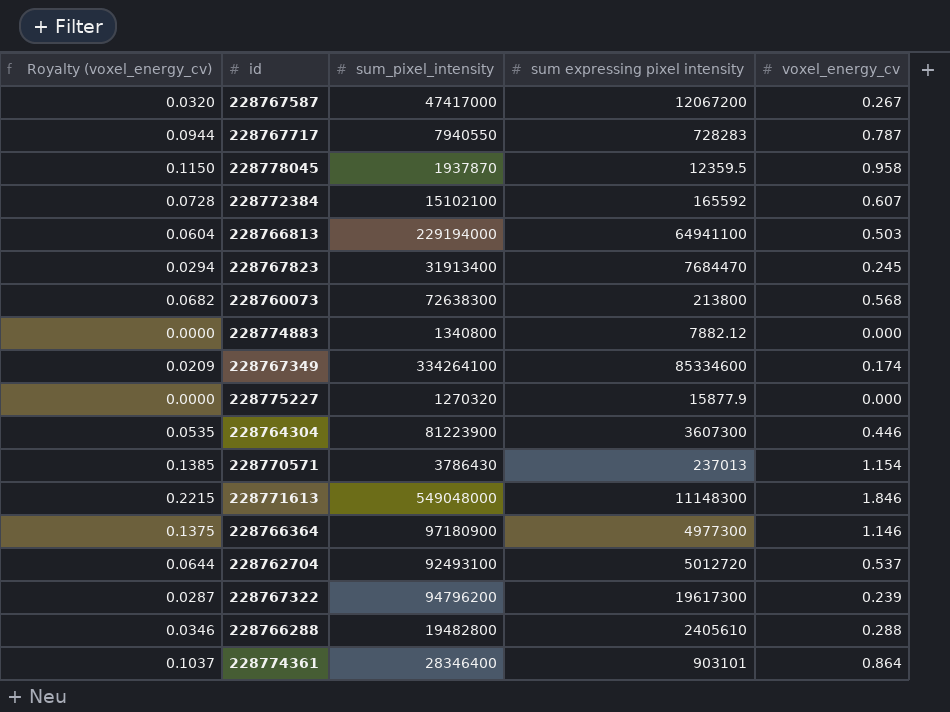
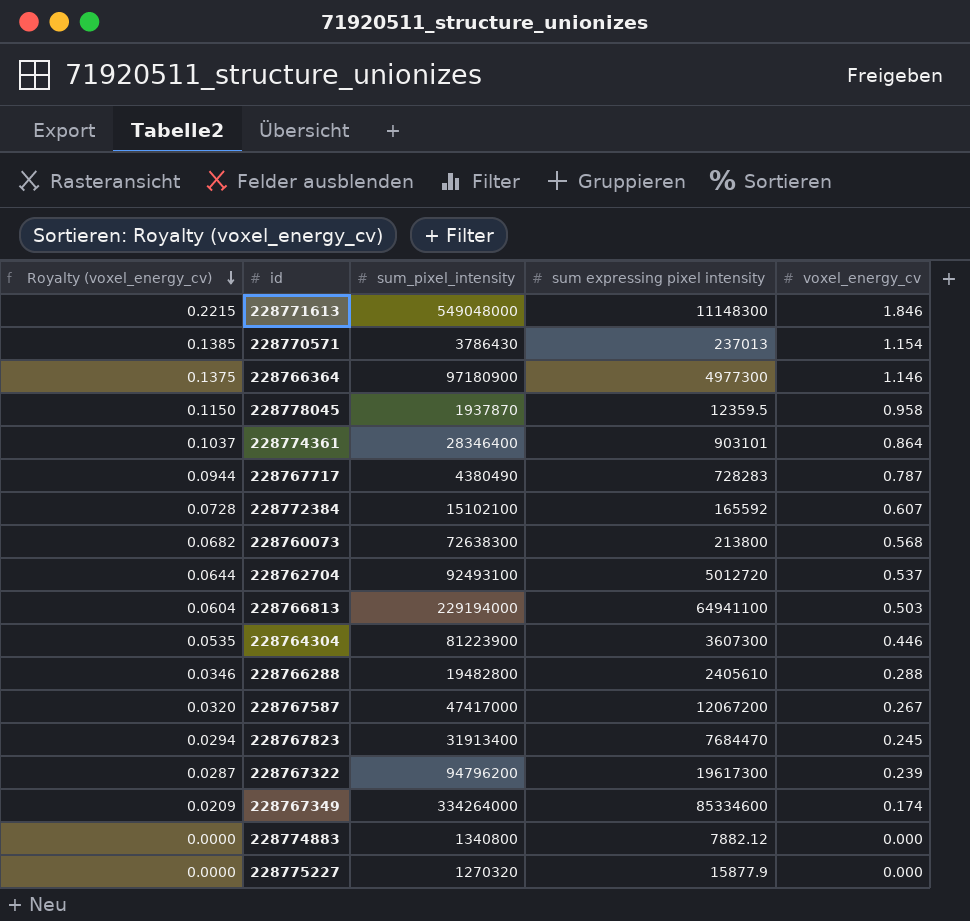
row order: none -> Royalty (voxel_energy_cv) descending
228767717 | sum_pixel_intensity: 7940550 -> 4380490
228767349 | sum_pixel_intensity: 334264100 -> 334264000

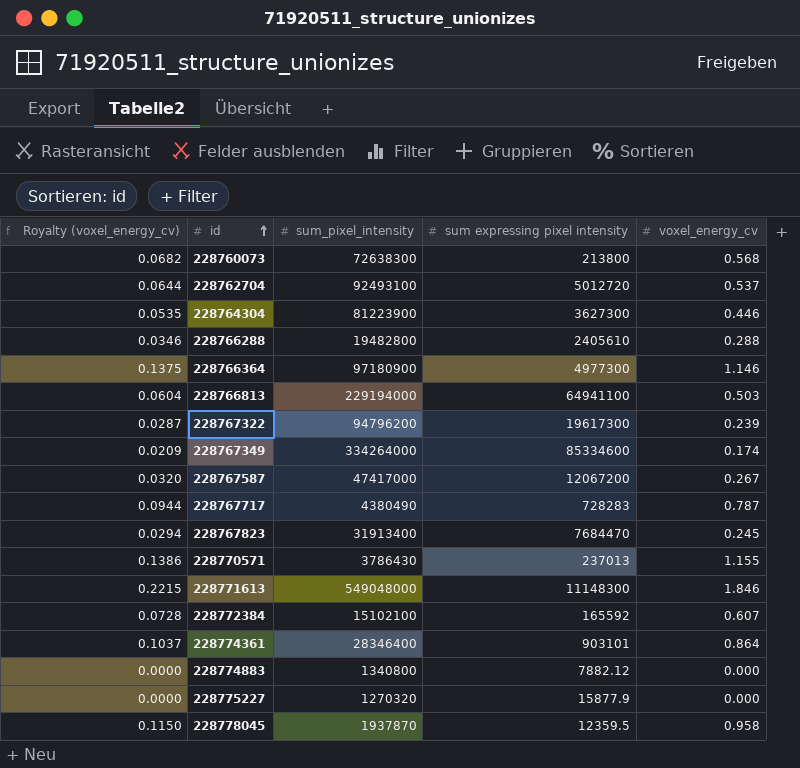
row order: Royalty (voxel_energy_cv) descending -> id ascending
228764304 | sum expressing pixel intensity: 3607300 -> 3627300
228770571 | Royalty (voxel_energy_cv): 0.1385 -> 0.1386
228770571 | voxel_energy_cv: 1.154 -> 1.155

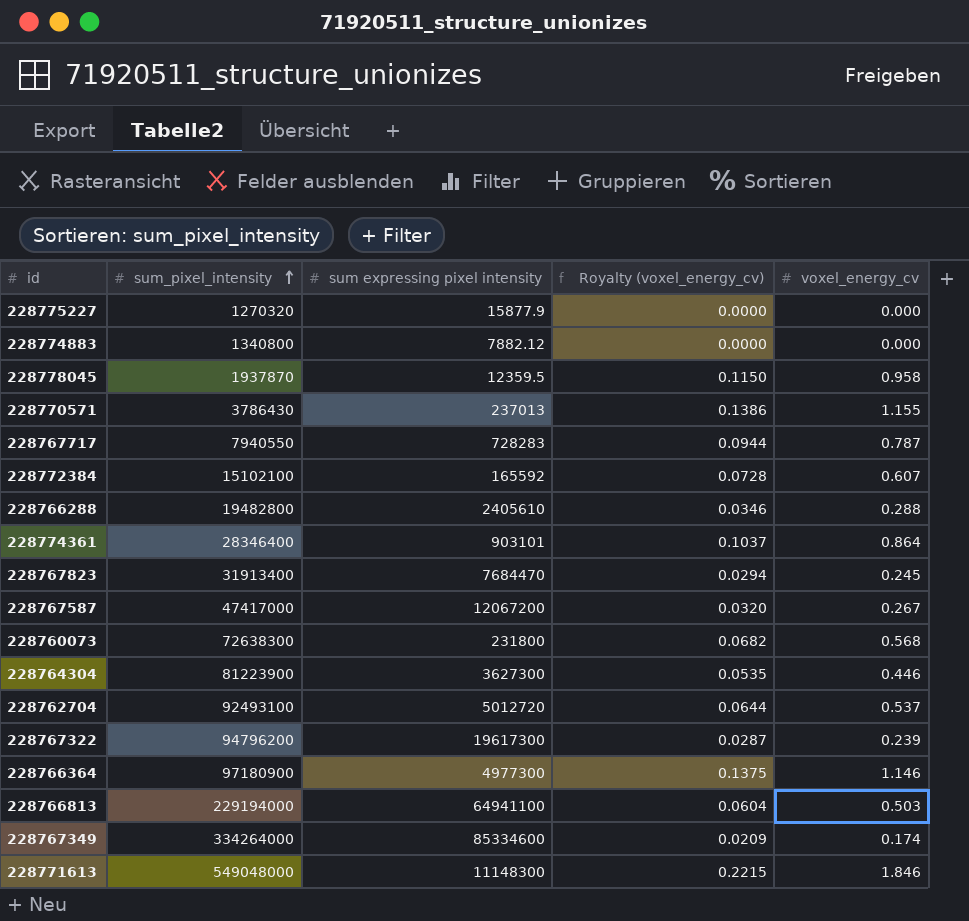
row order: id ascending -> sum_pixel_intensity ascending
column Royalty (voxel_energy_cv) | position: 1 -> 4
228767717 | sum_pixel_intensity: 4380490 -> 7940550
228760073 | sum expressing pixel intensity: 213800 -> 231800

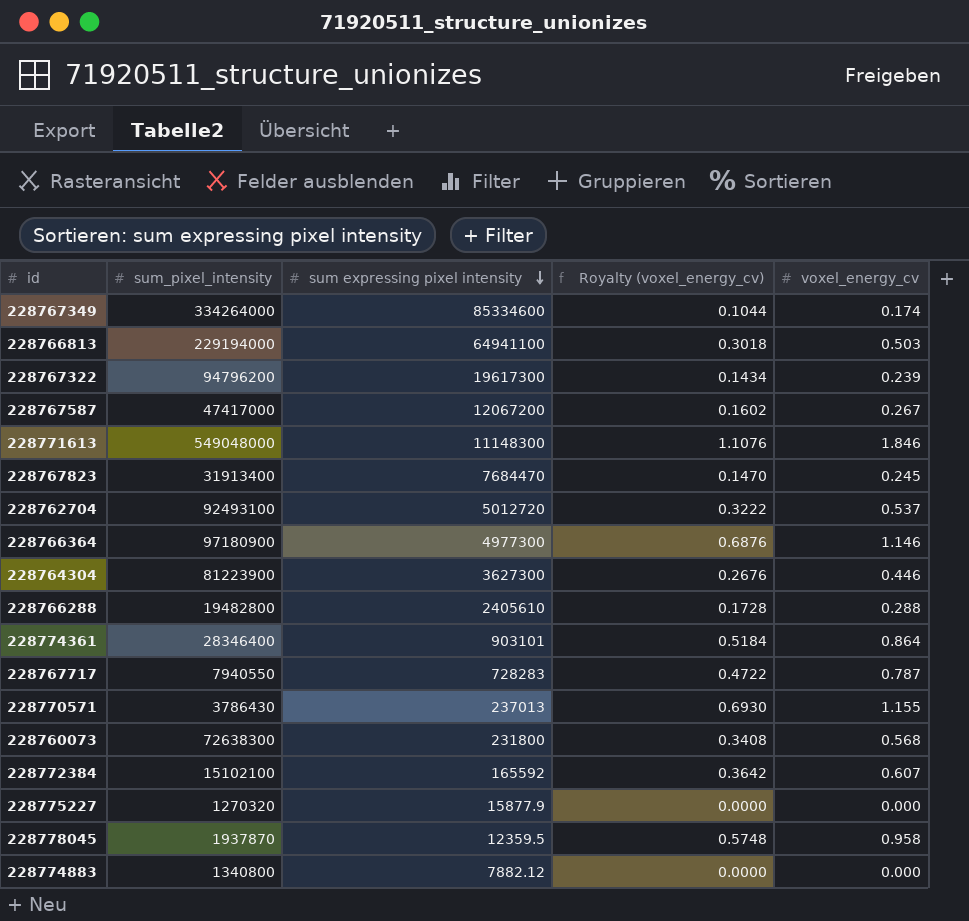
row order: sum_pixel_intensity ascending -> sum expressing pixel intensity descending
column Royalty (voxel_energy_cv) | formula: [voxel_energy_cv] * 0.12 -> [voxel_energy_cv] * 0.6

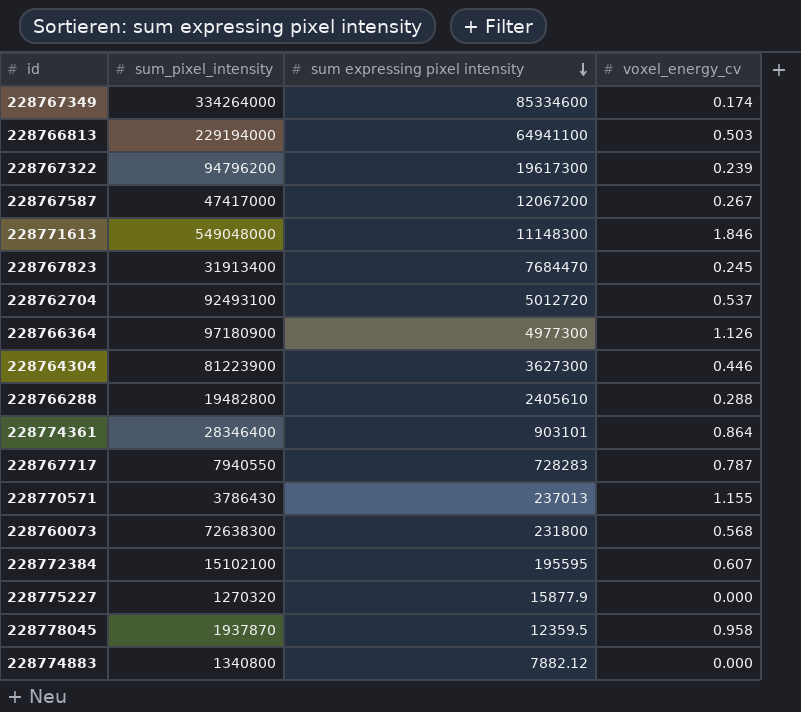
column Royalty (voxel_energy_cv) | formula: [voxel_energy_cv] * 0.6 -> none
228766364 | voxel_energy_cv: 1.146 -> 1.126
228772384 | sum expressing pixel intensity: 165592 -> 195595

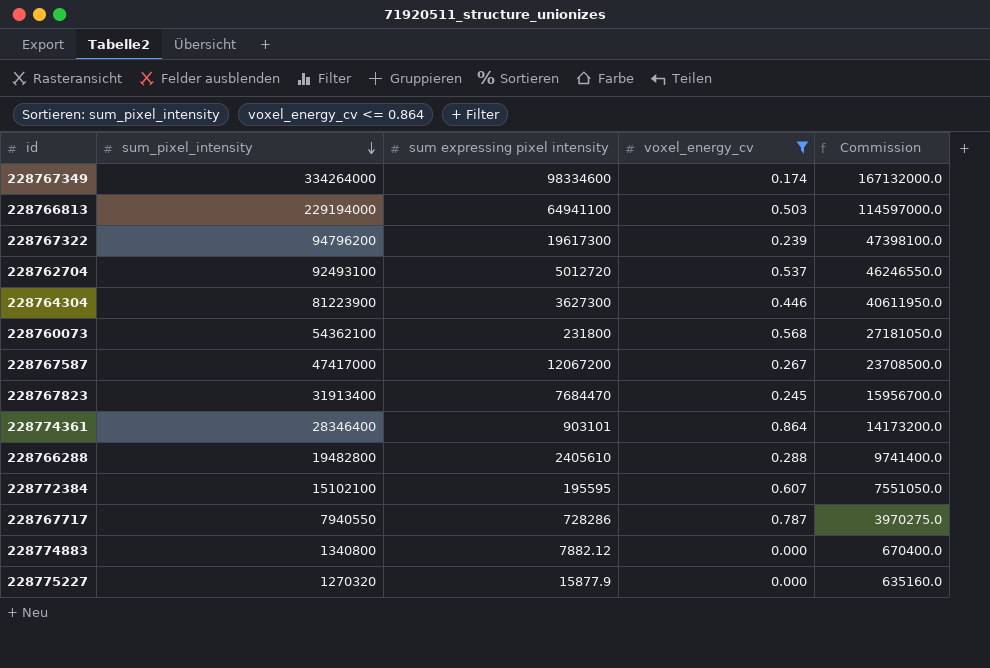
filter: none -> voxel_energy_cv <= 0.864
row order: sum expressing pixel intensity descending -> sum_pixel_intensity descending
column Commission | formula: none -> [sum_pixel_intensity] * 0.5
228767349 | sum expressing pixel intensity: 85334600 -> 98334600
228760073 | sum_pixel_intensity: 72638300 -> 54362100
228767717 | sum expressing pixel intensity: 728283 -> 728286

